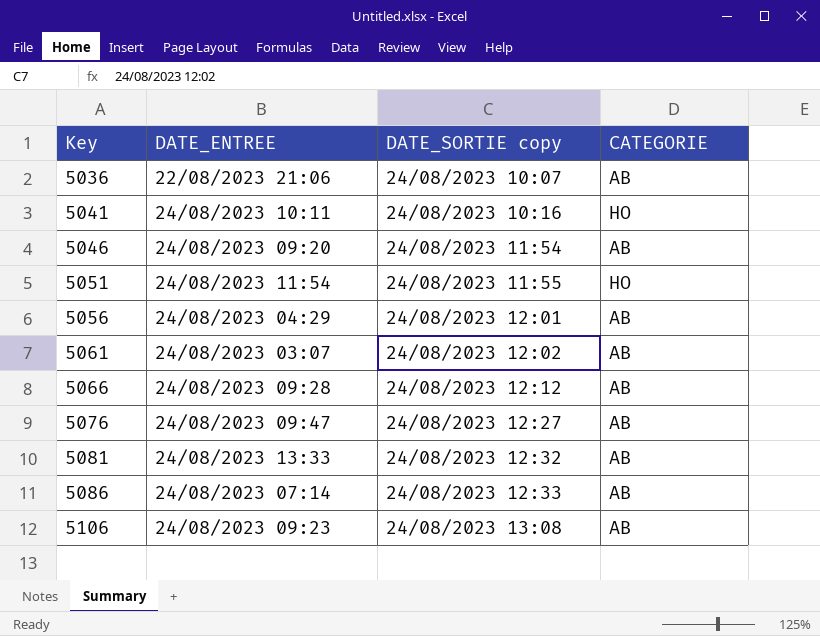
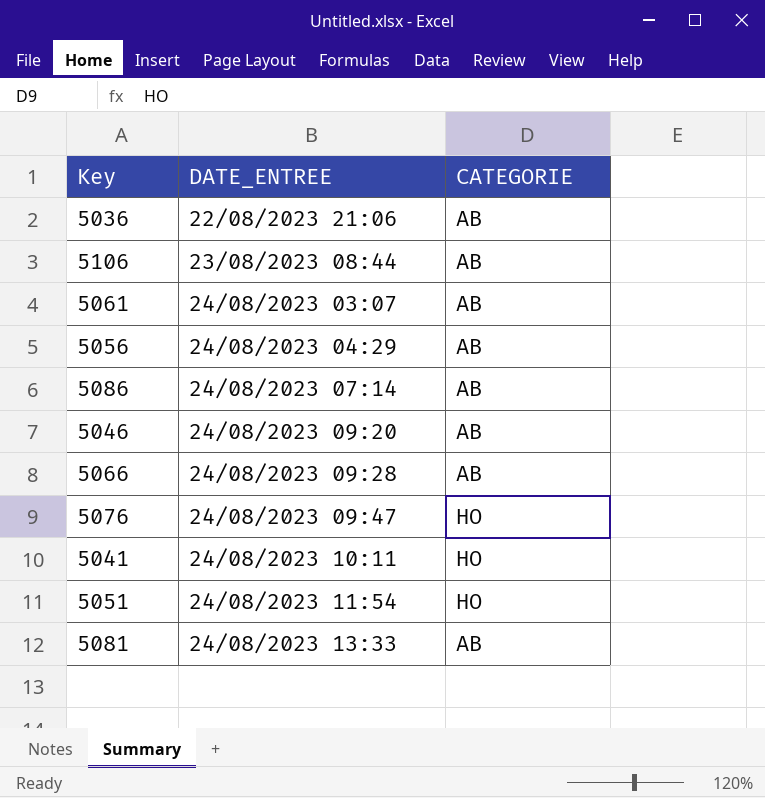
row order: Key ascending -> DATE_ENTREE ascending
column DATE_SORTIE copy | position: 3 -> none
5106 | DATE_ENTREE: 24/08/2023 09:23 -> 23/08/2023 08:44
5076 | CATEGORIE: AB -> HO

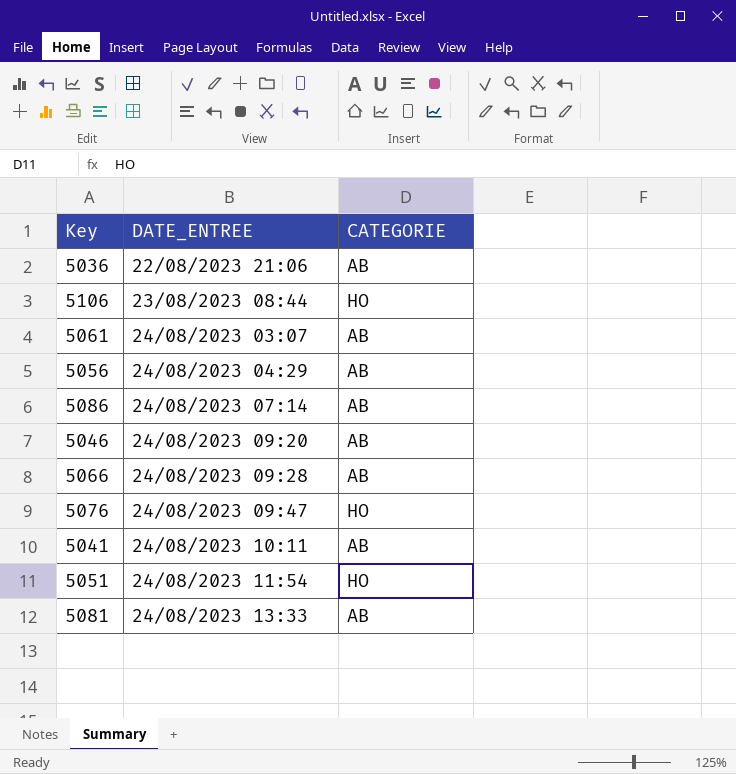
5106 | CATEGORIE: AB -> HO
5041 | CATEGORIE: HO -> AB

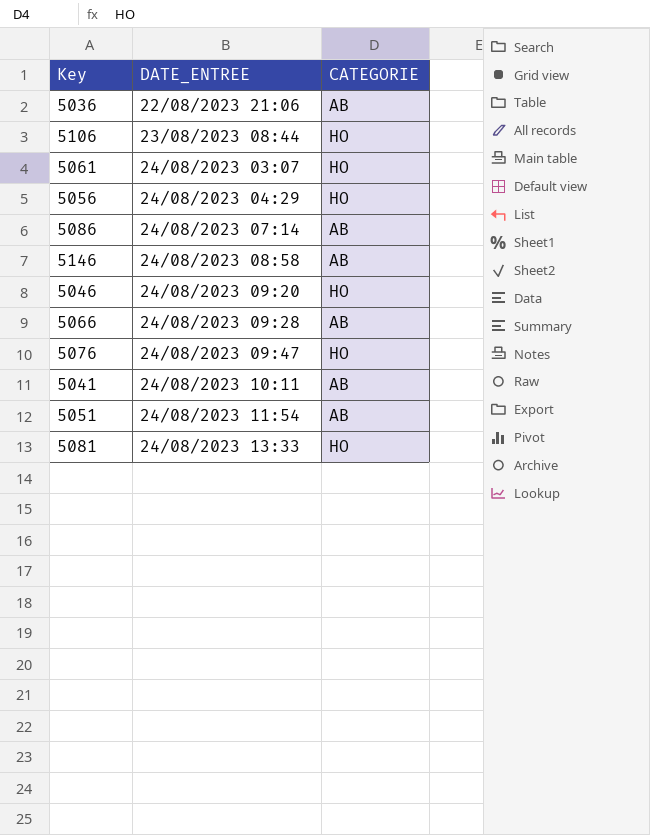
5061 | CATEGORIE: AB -> HO
5056 | CATEGORIE: AB -> HO
row 5146: none -> 24/08/2023 08:58 | AB
5046 | CATEGORIE: AB -> HO
5051 | CATEGORIE: HO -> AB
5081 | CATEGORIE: AB -> HO

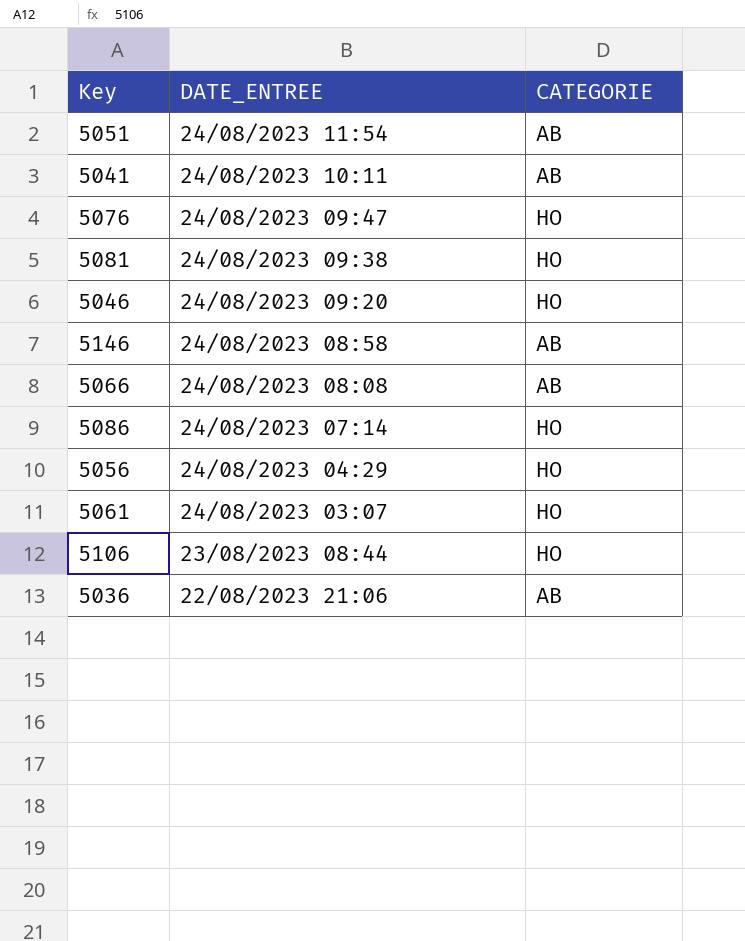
row order: DATE_ENTREE ascending -> DATE_ENTREE descending
5081 | DATE_ENTREE: 24/08/2023 13:33 -> 24/08/2023 09:38
5066 | DATE_ENTREE: 24/08/2023 09:28 -> 24/08/2023 08:08
5086 | CATEGORIE: AB -> HO

